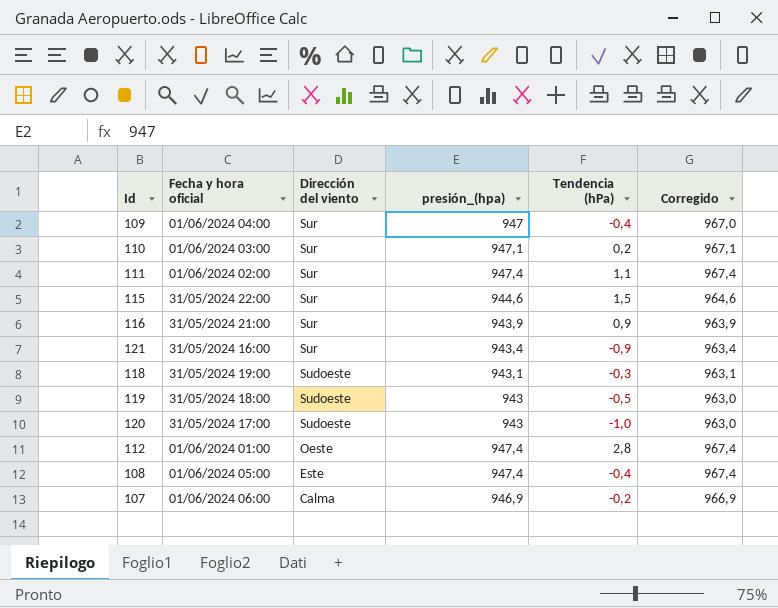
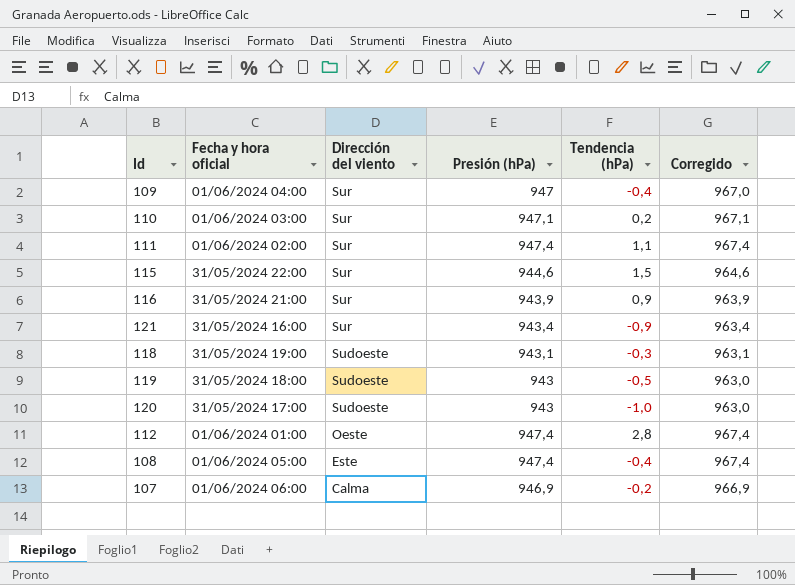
column name: presión_(hpa) -> Presión (hPa)

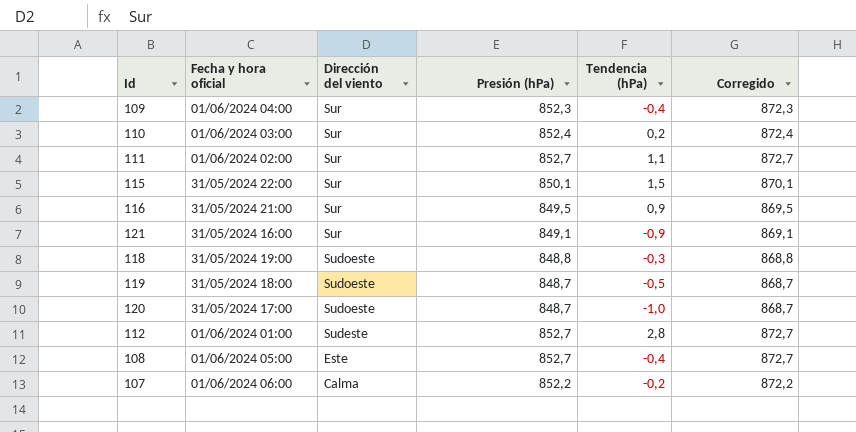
109 | Presión (hPa): 947 -> 852,3
109 | Corregido: 967,0 -> 872,3
110 | Presión (hPa): 947,1 -> 852,4
110 | Corregido: 967,1 -> 872,4
111 | Presión (hPa): 947,4 -> 852,7
111 | Corregido: 967,4 -> 872,7
115 | Presión (hPa): 944,6 -> 850,1
115 | Corregido: 964,6 -> 870,1
116 | Presión (hPa): 943,9 -> 849,5
116 | Corregido: 963,9 -> 869,5
121 | Presión (hPa): 943,4 -> 849,1
121 | Corregido: 963,4 -> 869,1
118 | Presión (hPa): 943,1 -> 848,8
118 | Corregido: 963,1 -> 868,8
119 | Presión (hPa): 943 -> 848,7
119 | Corregido: 963,0 -> 868,7
120 | Presión (hPa): 943 -> 848,7
120 | Corregido: 963,0 -> 868,7
112 | Dirección del viento: Oeste -> Sudeste
112 | Presión (hPa): 947,4 -> 852,7
112 | Corregido: 967,4 -> 872,7
108 | Presión (hPa): 947,4 -> 852,7
108 | Corregido: 967,4 -> 872,7
107 | Presión (hPa): 946,9 -> 852,2
107 | Corregido: 966,9 -> 872,2

